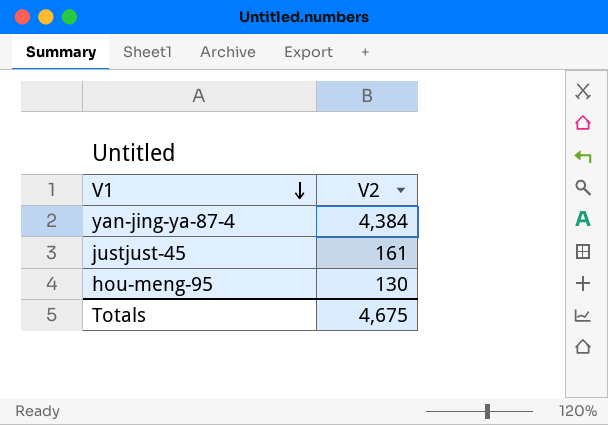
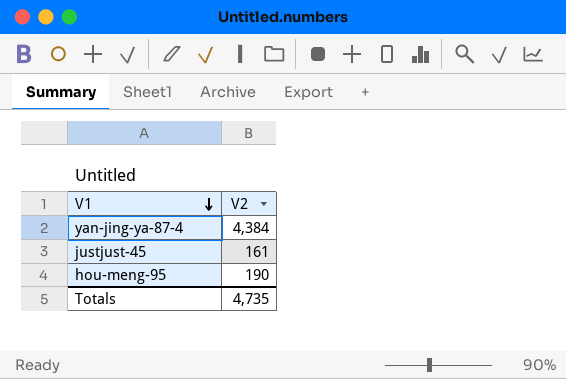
hou-meng-95 | V2: 130 -> 190
Totals | V2: 4,675 -> 4,735

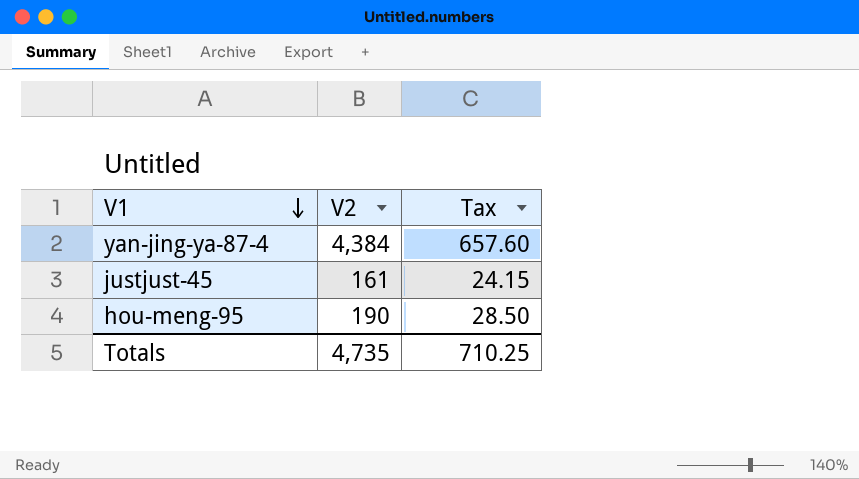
column Tax | formula: none -> [V2] * 0.15

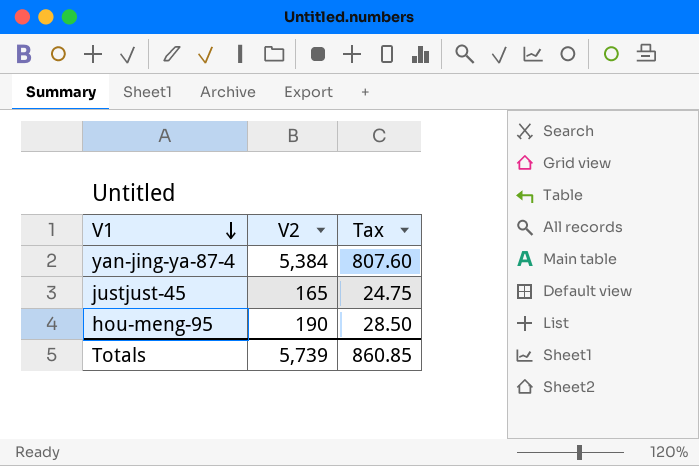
yan-jing-ya-87-4 | V2: 4,384 -> 5,384
yan-jing-ya-87-4 | Tax: 657.60 -> 807.60
justjust-45 | V2: 161 -> 165
justjust-45 | Tax: 24.15 -> 24.75
Totals | V2: 4,735 -> 5,739
Totals | Tax: 710.25 -> 860.85

